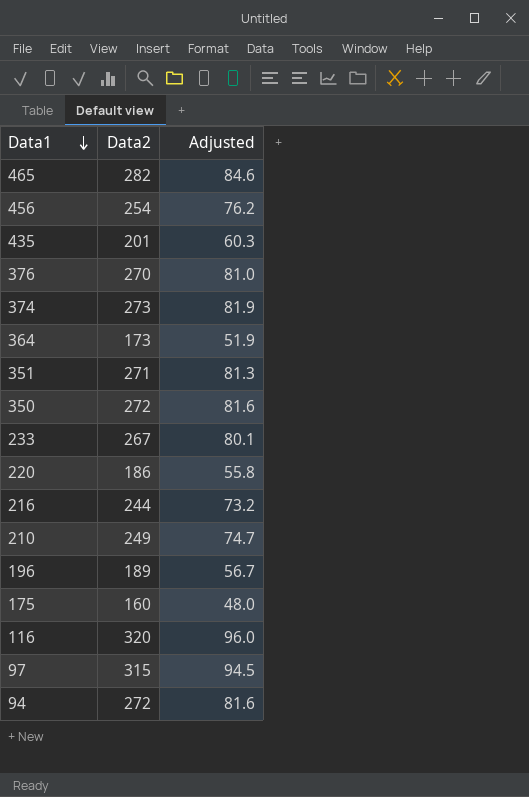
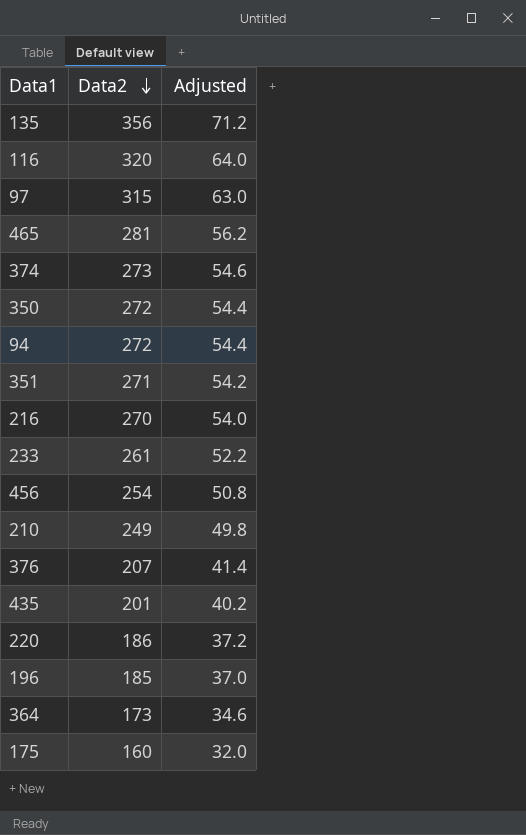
row order: Data1 descending -> Data2 descending
column Adjusted | formula: [Data2] * 0.3 -> [Data2] * 0.2
row 135: none -> 356 | 71.2
465 | Data2: 282 -> 281
216 | Data2: 244 -> 270
233 | Data2: 267 -> 261
376 | Data2: 270 -> 207
196 | Data2: 189 -> 185

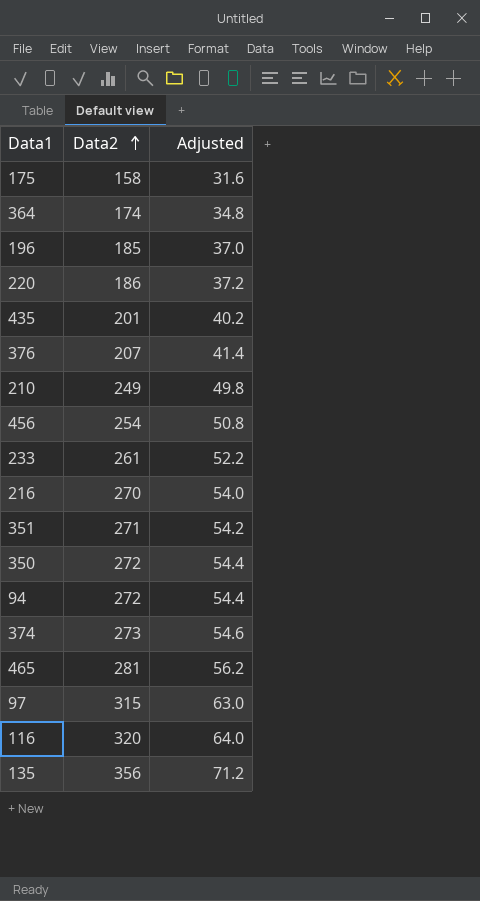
row order: Data2 descending -> Data2 ascending
175 | Data2: 160 -> 158
175 | Adjusted: 32.0 -> 31.6
364 | Data2: 173 -> 174
364 | Adjusted: 34.6 -> 34.8

